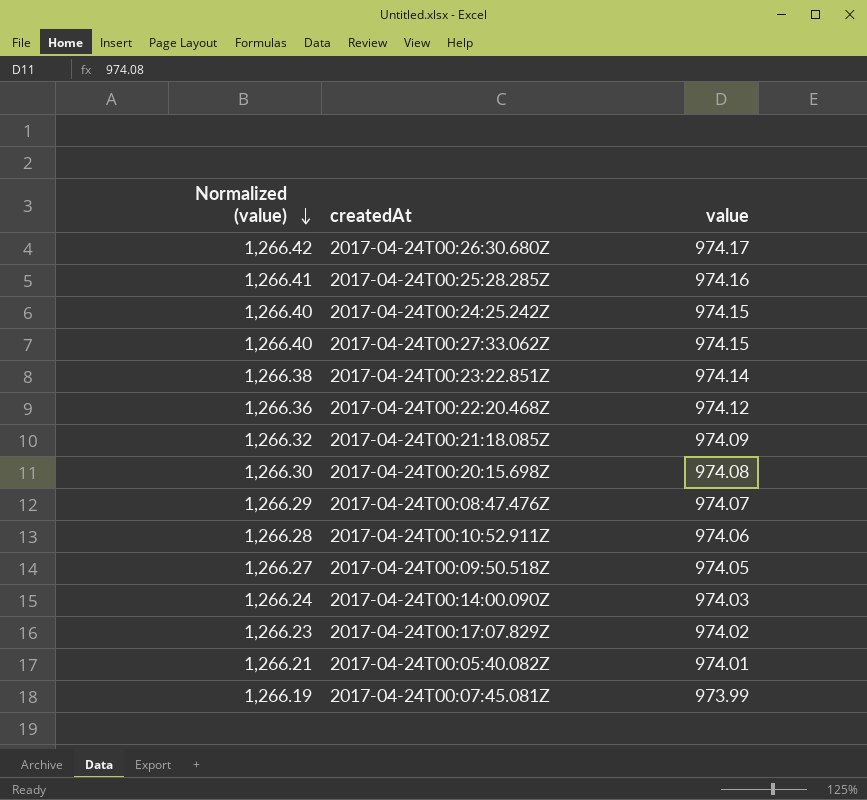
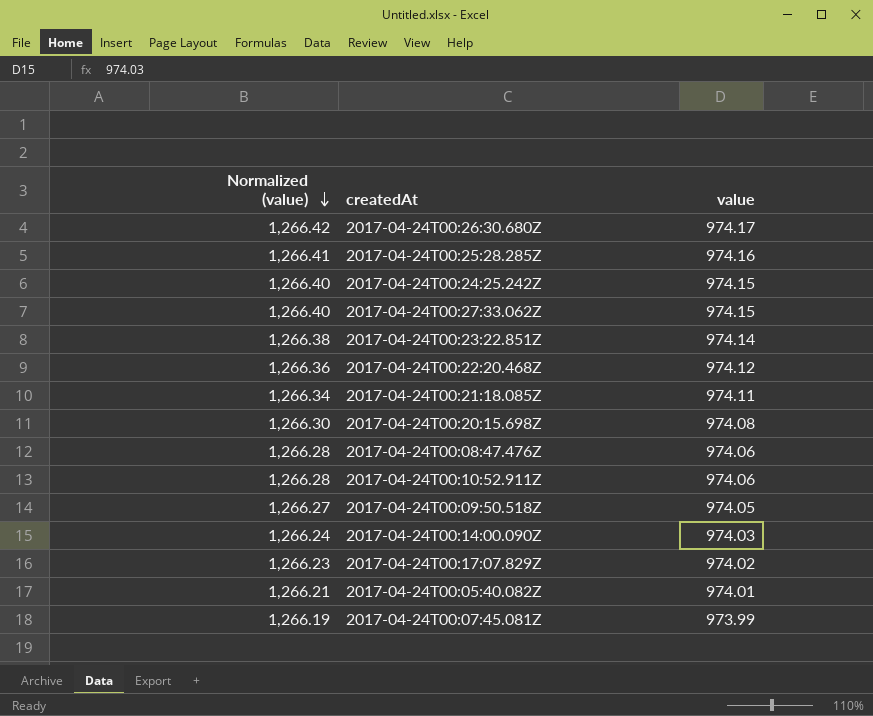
2017-04-24T00:21:18.085Z | Normalized (value): 1,266.32 -> 1,266.34
2017-04-24T00:21:18.085Z | value: 974.09 -> 974.11
2017-04-24T00:08:47.476Z | Normalized (value): 1,266.29 -> 1,266.28
2017-04-24T00:08:47.476Z | value: 974.07 -> 974.06

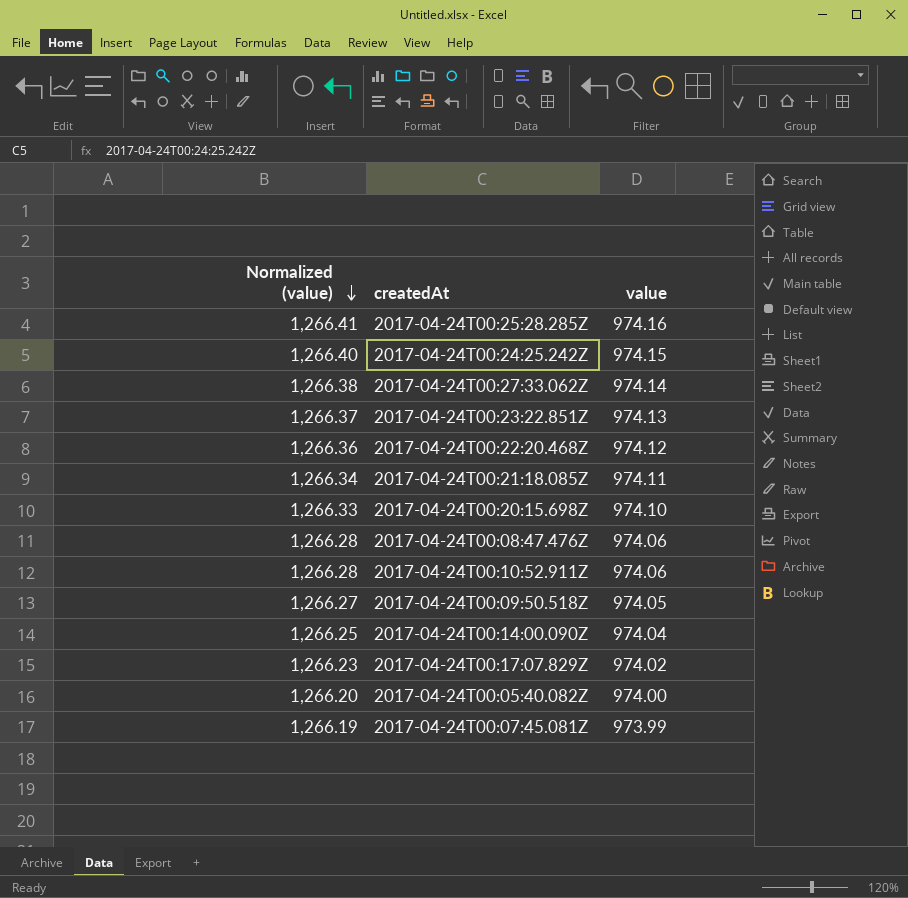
row 2017-04-24T00:26:30.680Z: 1,266.42 | 974.17 -> none
2017-04-24T00:27:33.062Z | Normalized (value): 1,266.40 -> 1,266.38
2017-04-24T00:27:33.062Z | value: 974.15 -> 974.14
2017-04-24T00:23:22.851Z | Normalized (value): 1,266.38 -> 1,266.37
2017-04-24T00:23:22.851Z | value: 974.14 -> 974.13
2017-04-24T00:20:15.698Z | Normalized (value): 1,266.30 -> 1,266.33
2017-04-24T00:20:15.698Z | value: 974.08 -> 974.10
2017-04-24T00:14:00.090Z | Normalized (value): 1,266.24 -> 1,266.25
2017-04-24T00:14:00.090Z | value: 974.03 -> 974.04
2017-04-24T00:05:40.082Z | Normalized (value): 1,266.21 -> 1,266.20
2017-04-24T00:05:40.082Z | value: 974.01 -> 974.00

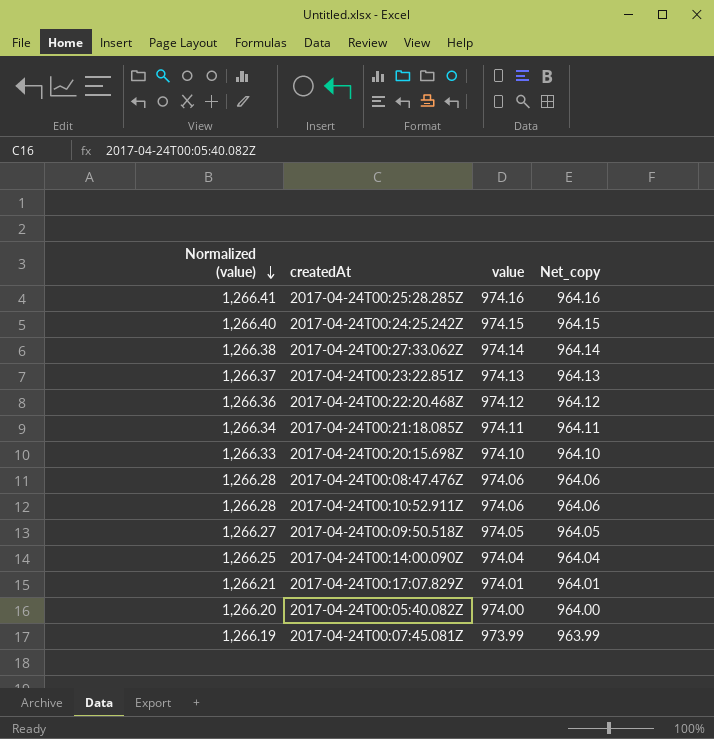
column Net_copy | formula: none -> [value] - 10
2017-04-24T00:17:07.829Z | Normalized (value): 1,266.23 -> 1,266.21
2017-04-24T00:17:07.829Z | value: 974.02 -> 974.01

